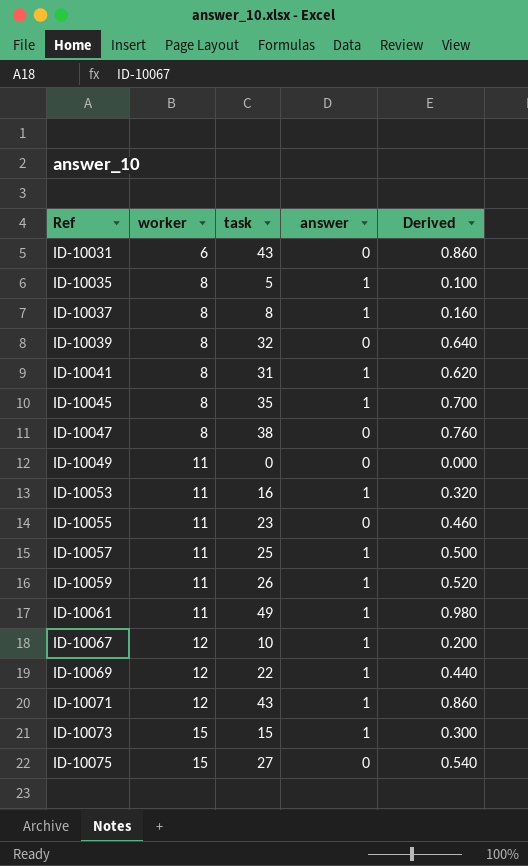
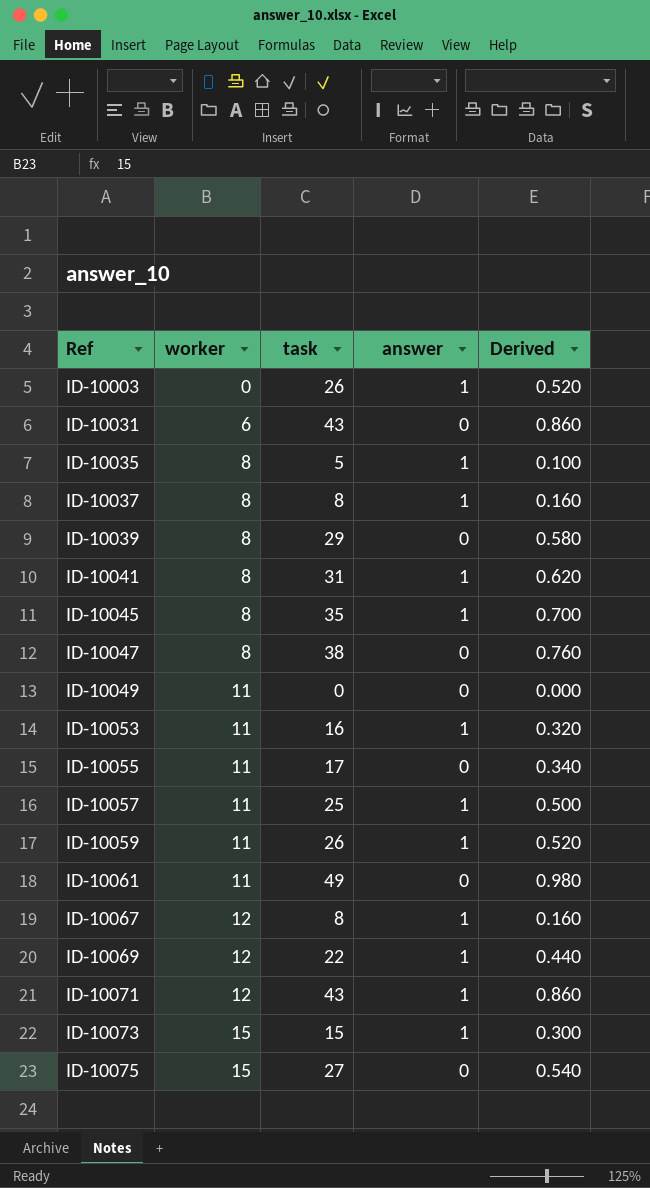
row ID-10003: none -> 0 | 26 | 1 | 0.520
ID-10039 | task: 32 -> 29
ID-10039 | Derived: 0.640 -> 0.580
ID-10055 | task: 23 -> 17
ID-10055 | Derived: 0.460 -> 0.340
ID-10061 | answer: 1 -> 0
ID-10067 | task: 10 -> 8
ID-10067 | Derived: 0.200 -> 0.160

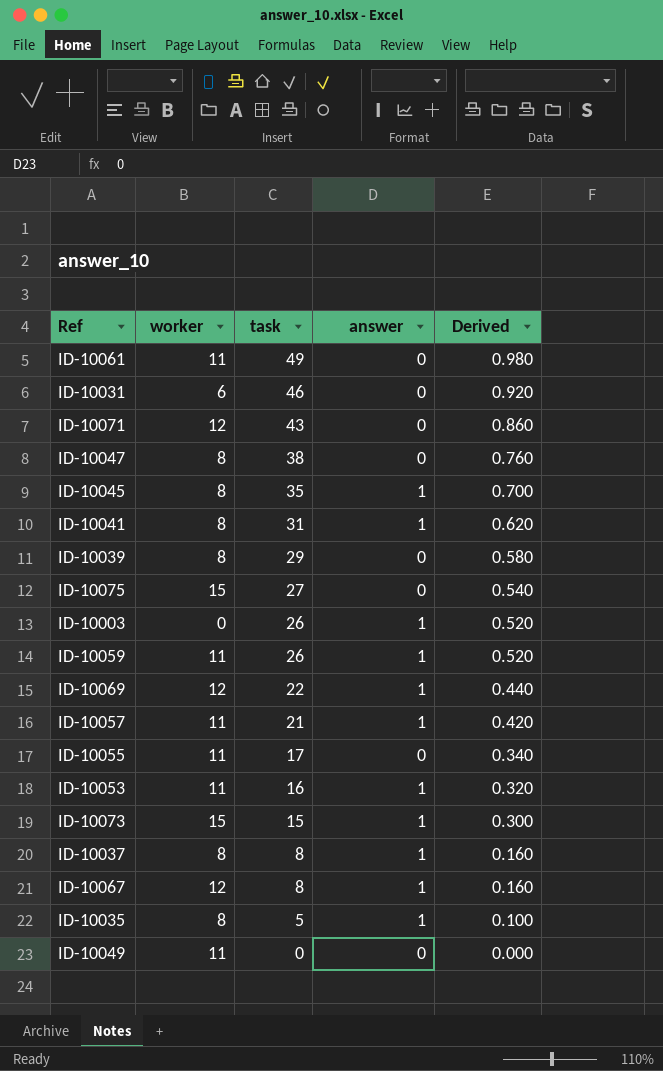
row order: Ref ascending -> task descending
ID-10031 | task: 43 -> 46
ID-10031 | Derived: 0.860 -> 0.920
ID-10071 | answer: 1 -> 0
ID-10057 | task: 25 -> 21
ID-10057 | Derived: 0.500 -> 0.420

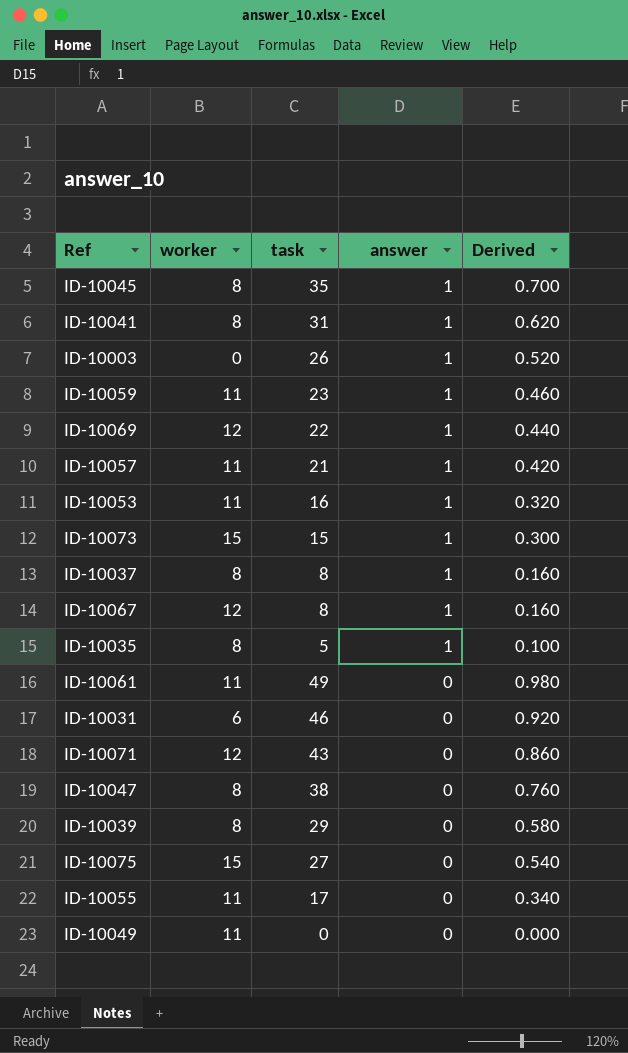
row order: task descending -> answer descending
ID-10059 | task: 26 -> 23
ID-10059 | Derived: 0.520 -> 0.460

